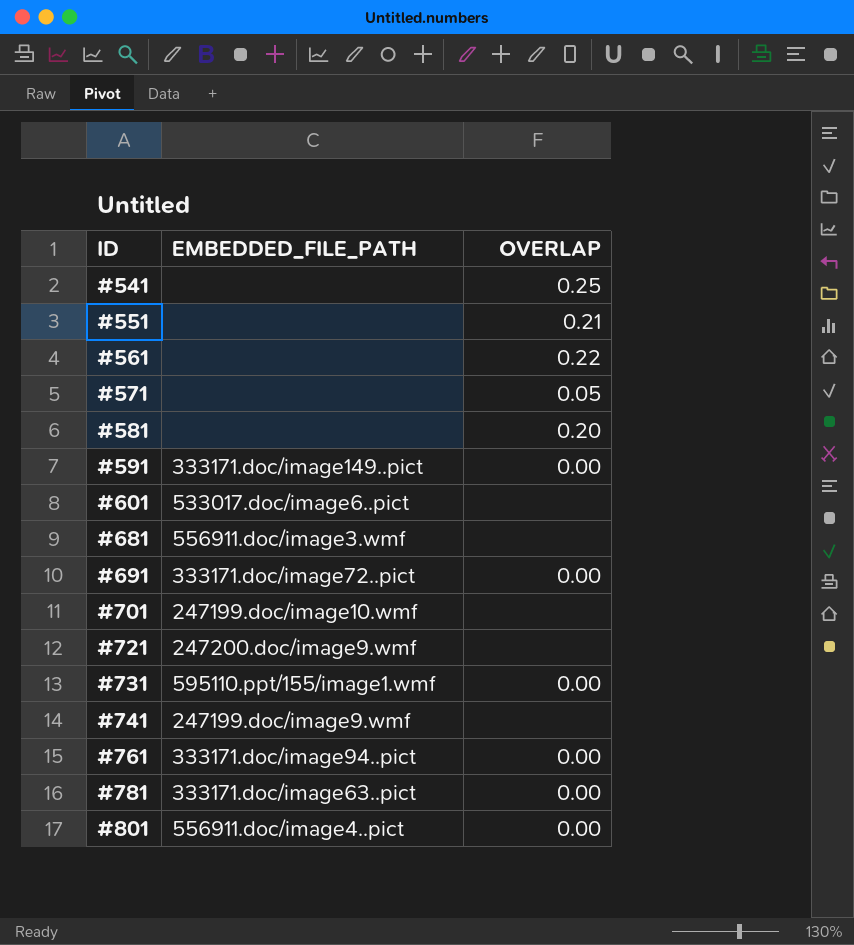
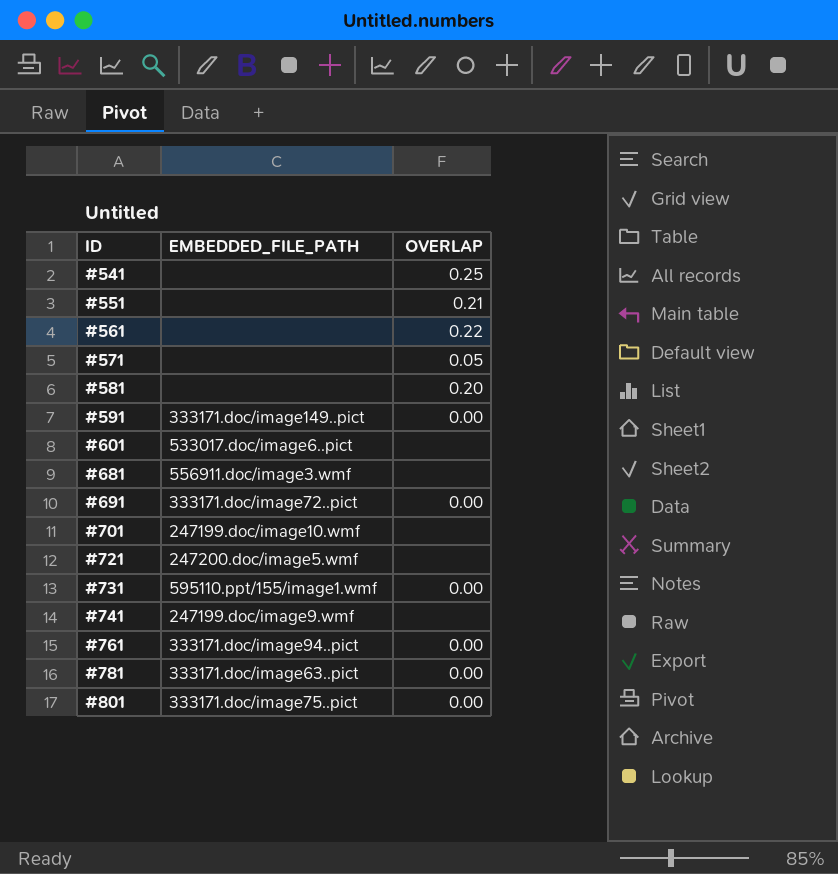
#721 | EMBEDDED_FILE_PATH: 247200.doc/image9.wmf -> 247200.doc/image5.wmf
#801 | EMBEDDED_FILE_PATH: 556911.doc/image4..pict -> 333171.doc/image75..pict

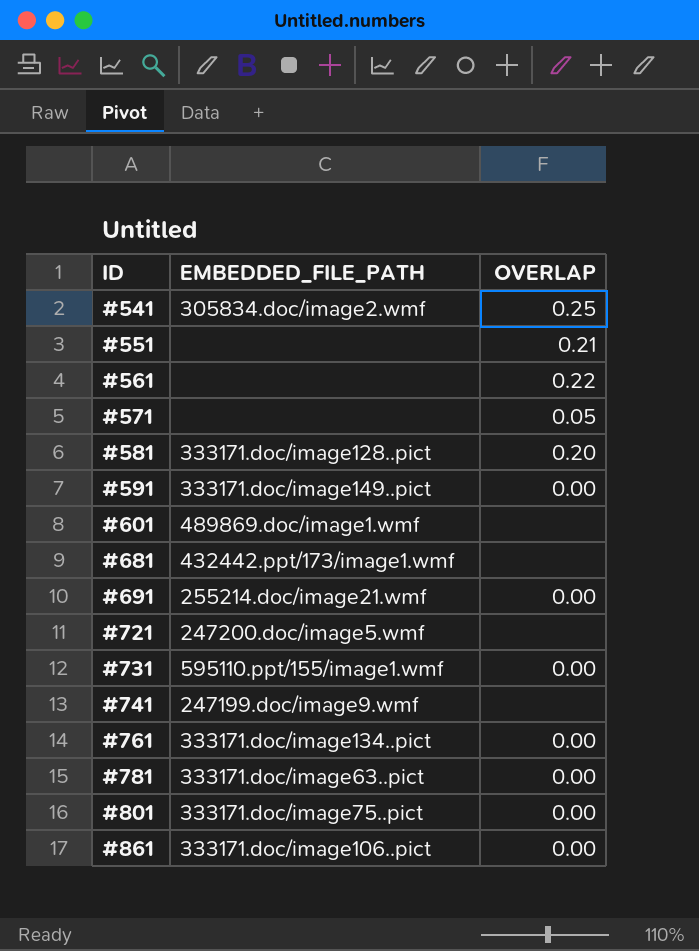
row #701: 247199.doc/image10.wmf | none -> none
#541 | EMBEDDED_FILE_PATH: none -> 305834.doc/image2.wmf
#581 | EMBEDDED_FILE_PATH: none -> 333171.doc/image128..pict
#601 | EMBEDDED_FILE_PATH: 533017.doc/image6..pict -> 489869.doc/image1.wmf
#681 | EMBEDDED_FILE_PATH: 556911.doc/image3.wmf -> 432442.ppt/173/image1.wmf
#691 | EMBEDDED_FILE_PATH: 333171.doc/image72..pict -> 255214.doc/image21.wmf
#761 | EMBEDDED_FILE_PATH: 333171.doc/image94..pict -> 333171.doc/image134..pict
row #861: none -> 333171.doc/image106..pict | 0.00

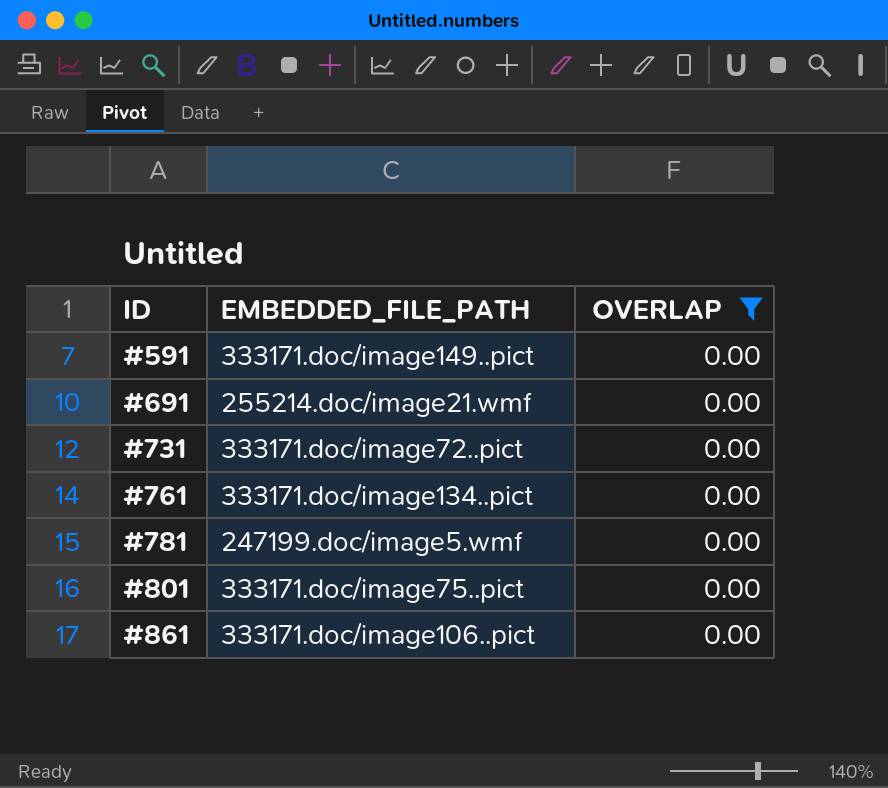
filter: none -> OVERLAP = 0.00
#731 | EMBEDDED_FILE_PATH: 595110.ppt/155/image1.wmf -> 333171.doc/image72..pict
#781 | EMBEDDED_FILE_PATH: 333171.doc/image63..pict -> 247199.doc/image5.wmf

